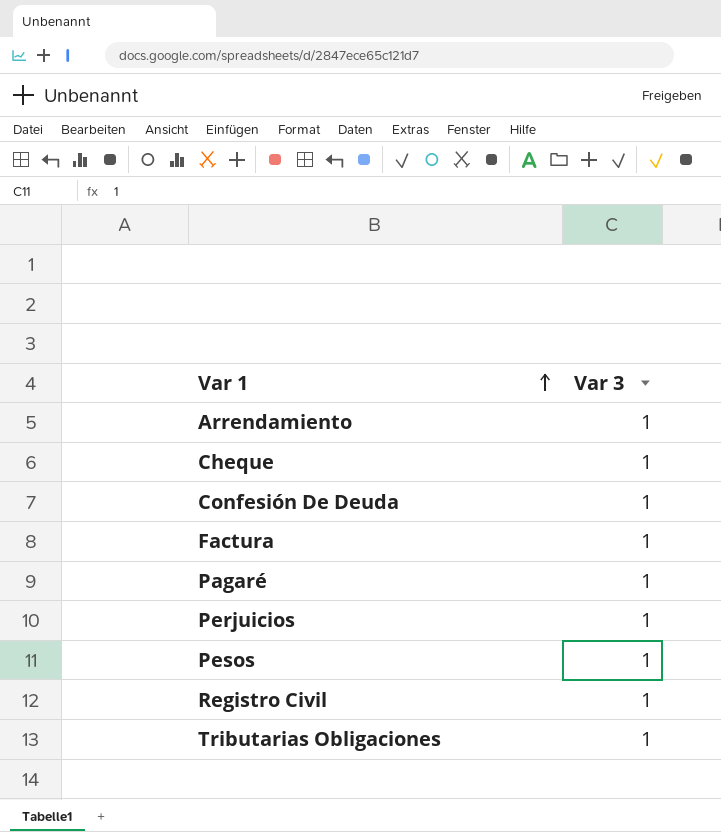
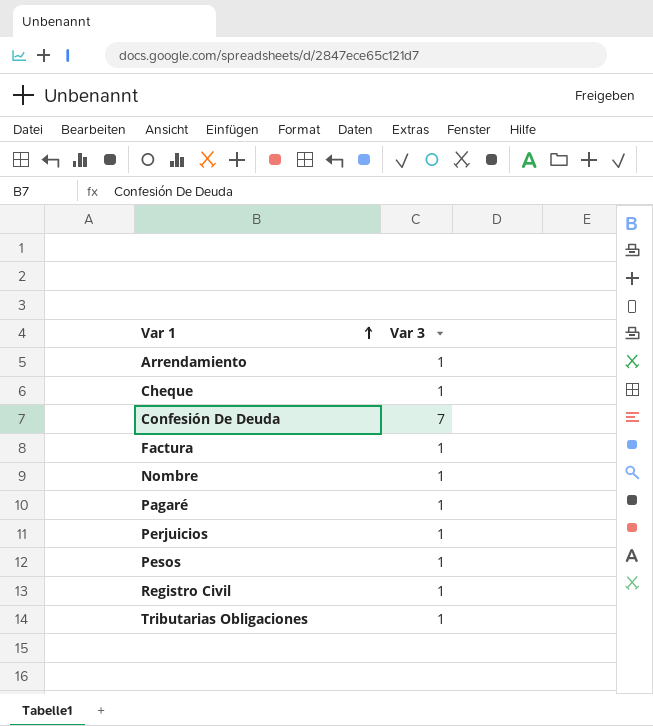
Confesión De Deuda | Var 3: 1 -> 7
row Nombre: none -> 1

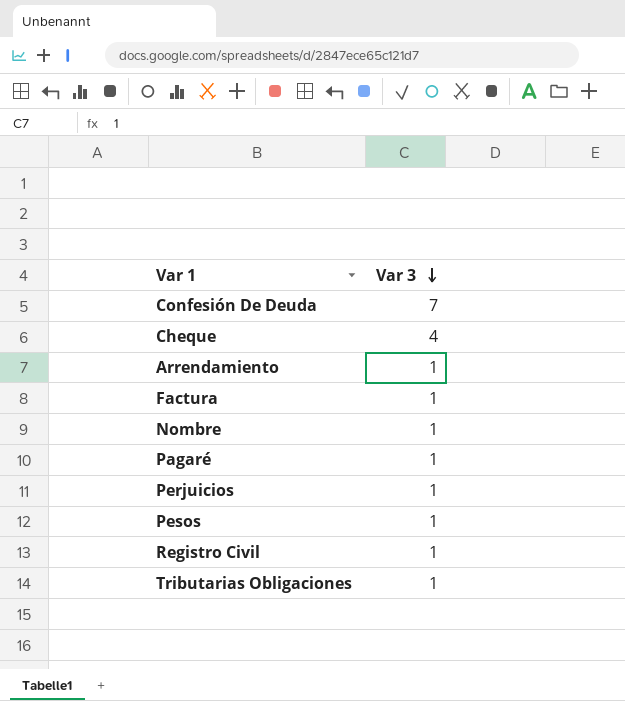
row order: Var 1 ascending -> Var 3 descending
Cheque | Var 3: 1 -> 4

